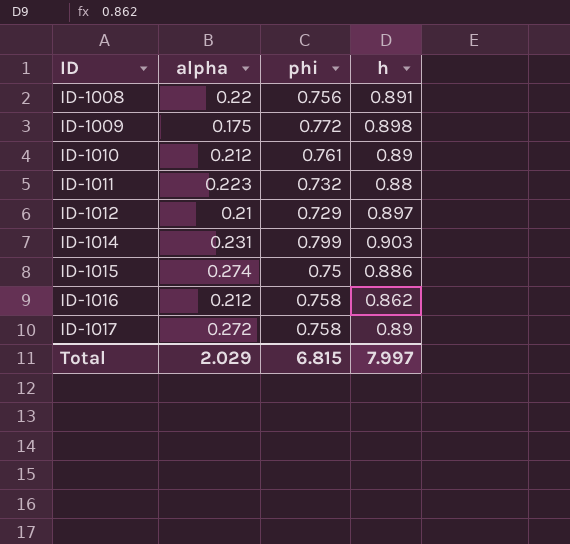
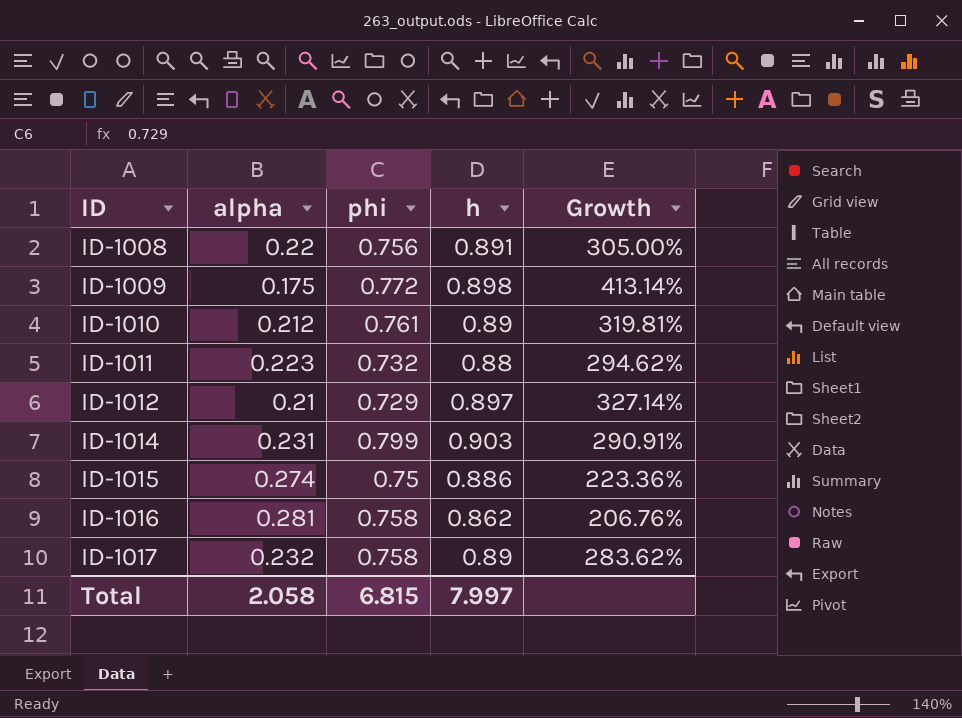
column Growth | formula: none -> ([h] - [alpha]) / [alpha]
ID-1016 | alpha: 0.212 -> 0.281
ID-1017 | alpha: 0.272 -> 0.232
Total | alpha: 2.029 -> 2.058

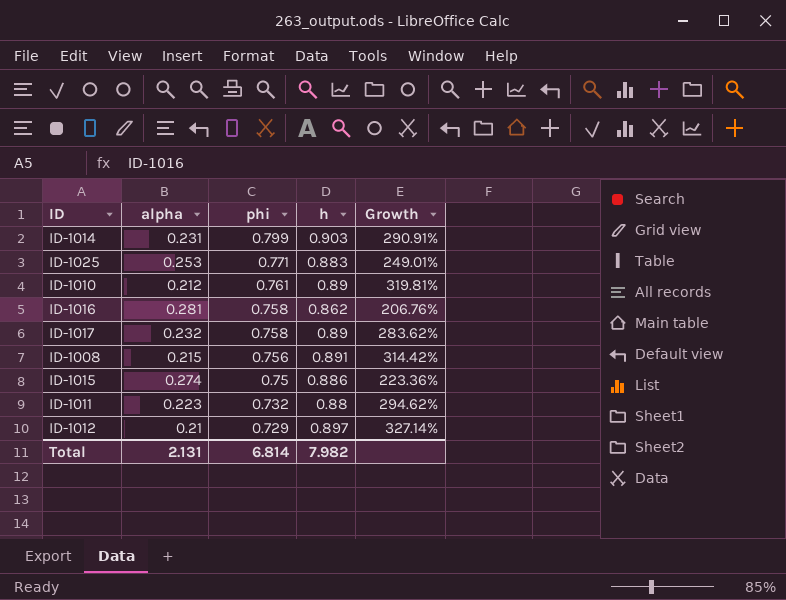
row order: ID ascending -> phi descending
row ID-1009: 0.175 | 0.772 | 0.898 | 413.14% -> none
row ID-1025: none -> 0.253 | 0.771 | 0.883 | 249.01%
ID-1008 | alpha: 0.22 -> 0.215
ID-1008 | Growth: 305.00% -> 314.42%
Total | alpha: 2.058 -> 2.131
Total | phi: 6.815 -> 6.814
Total | h: 7.997 -> 7.982

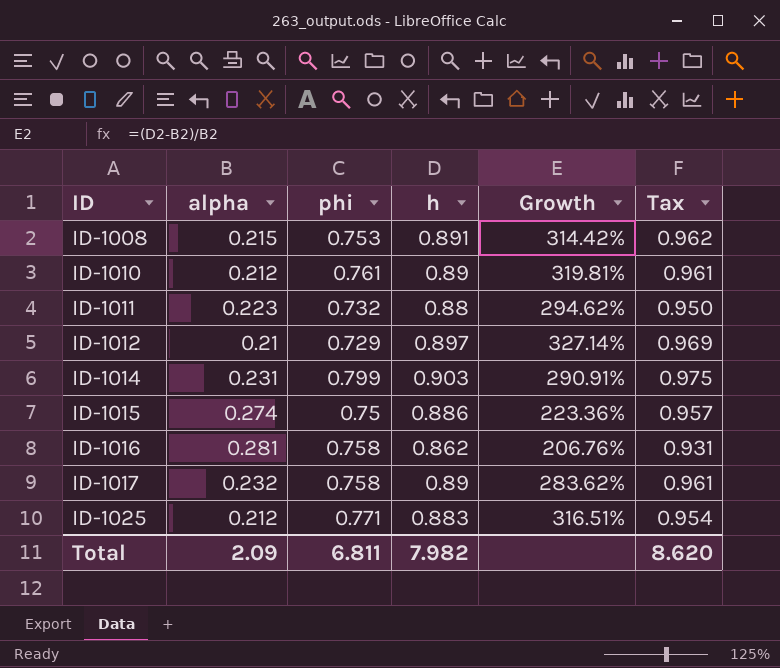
row order: phi descending -> ID ascending
column Tax | formula: none -> [h] * 1.08
ID-1008 | phi: 0.756 -> 0.753
ID-1025 | alpha: 0.253 -> 0.212
ID-1025 | Growth: 249.01% -> 316.51%
Total | alpha: 2.131 -> 2.09
Total | phi: 6.814 -> 6.811

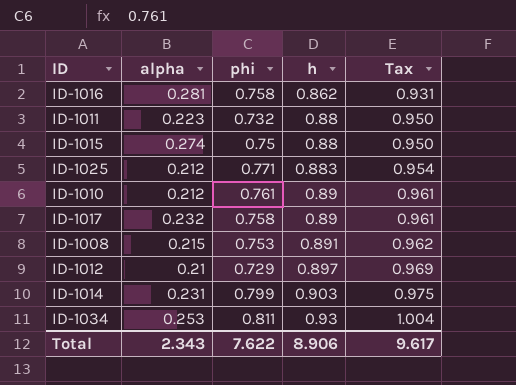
row order: ID ascending -> h ascending
column Growth | formula: ([h] - [alpha]) / [alpha] -> none
ID-1015 | h: 0.886 -> 0.88
ID-1015 | Tax: 0.957 -> 0.950
row ID-1034: none -> 0.253 | 0.811 | 0.93 | 1.004
Total | alpha: 2.09 -> 2.343
Total | phi: 6.811 -> 7.622
Total | h: 7.982 -> 8.906
Total | Tax: 8.620 -> 9.617

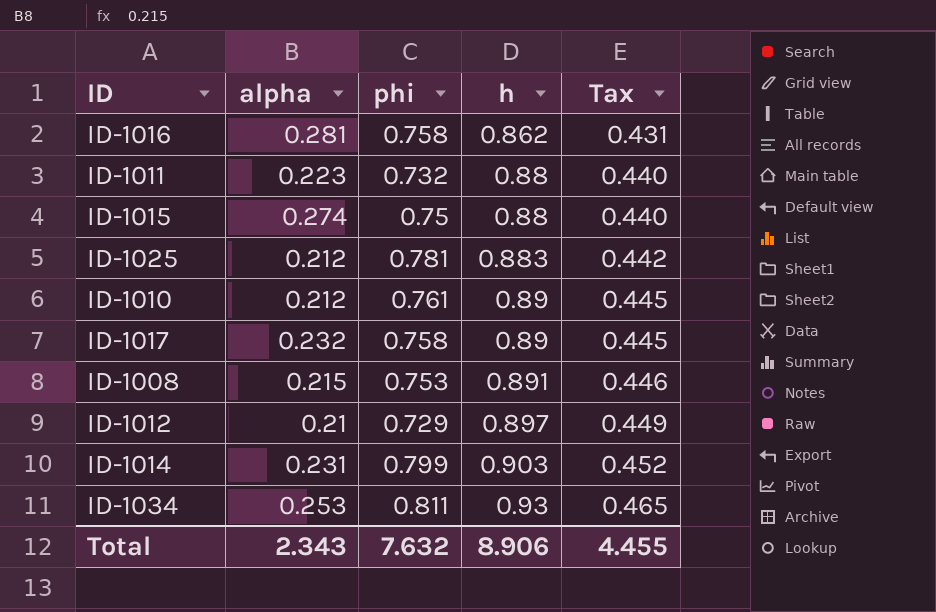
column Tax | formula: [h] * 1.08 -> [h] * 0.5
ID-1025 | phi: 0.771 -> 0.781
Total | phi: 7.622 -> 7.632
Total | Tax: 9.617 -> 4.455

